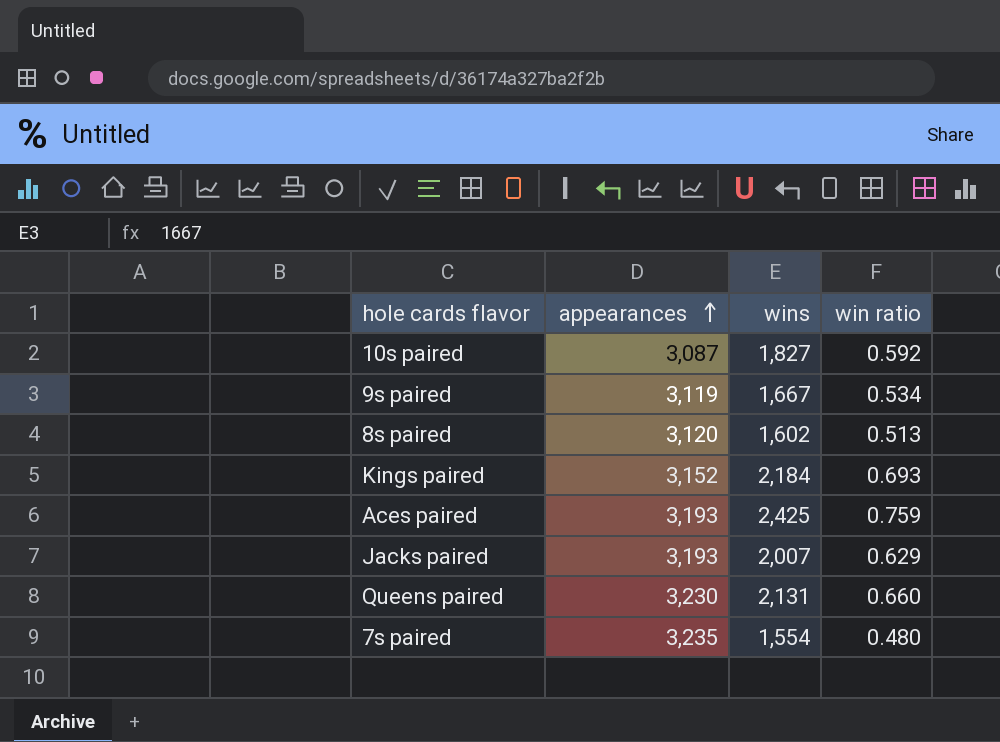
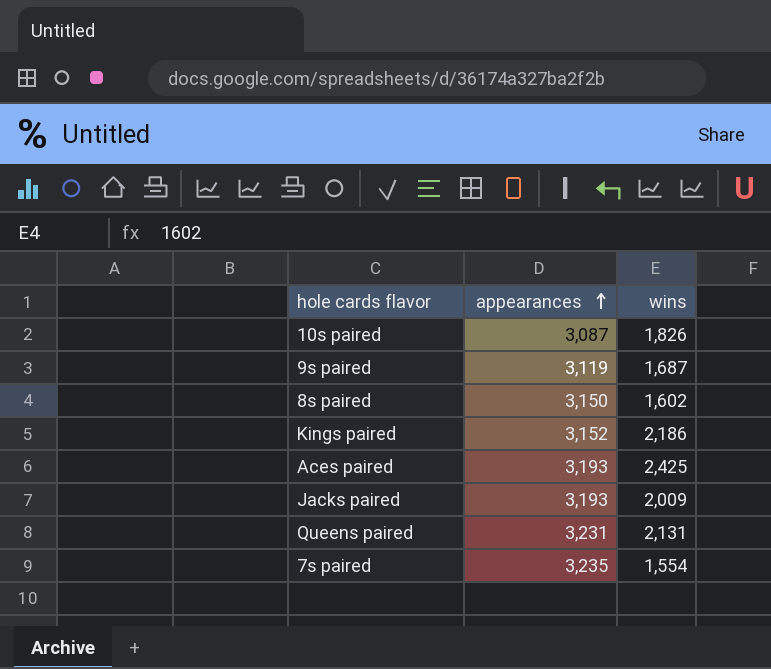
column win ratio | formula: [wins] / [appearances] -> none
10s paired | wins: 1,827 -> 1,826
9s paired | wins: 1,667 -> 1,687
8s paired | appearances: 3,120 -> 3,150
Kings paired | wins: 2,184 -> 2,186
Jacks paired | wins: 2,007 -> 2,009
Queens paired | appearances: 3,230 -> 3,231

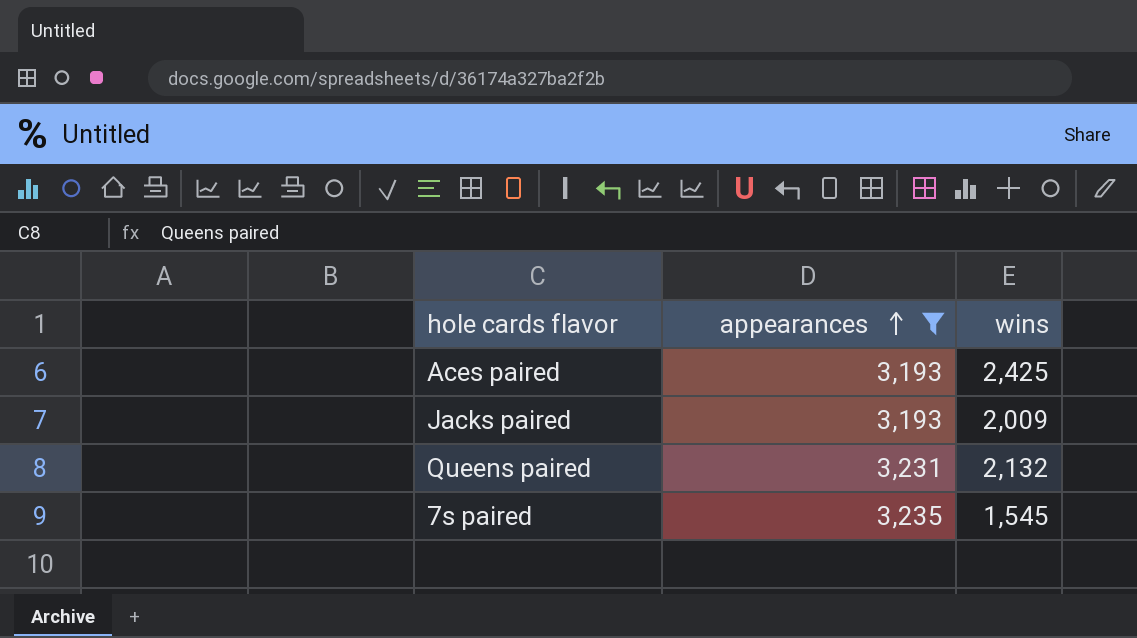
filter: none -> appearances >= 3,193
Queens paired | wins: 2,131 -> 2,132
7s paired | wins: 1,554 -> 1,545

